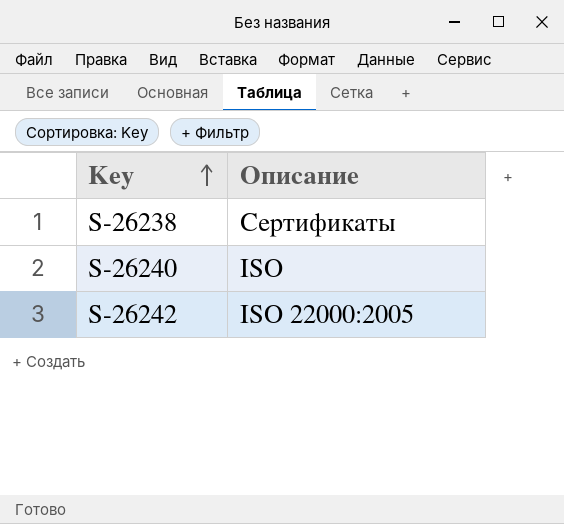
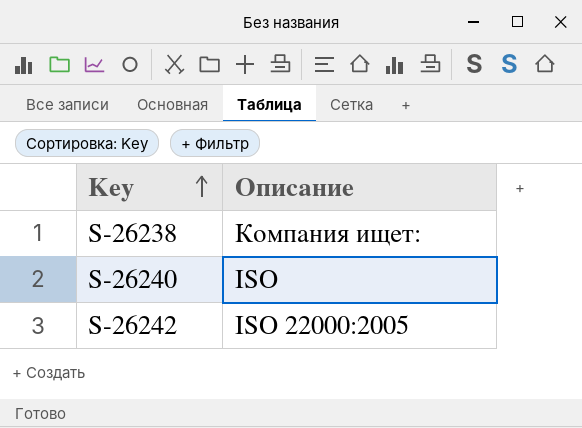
S-26238 | Описание: Сертификаты -> Компания ищет:

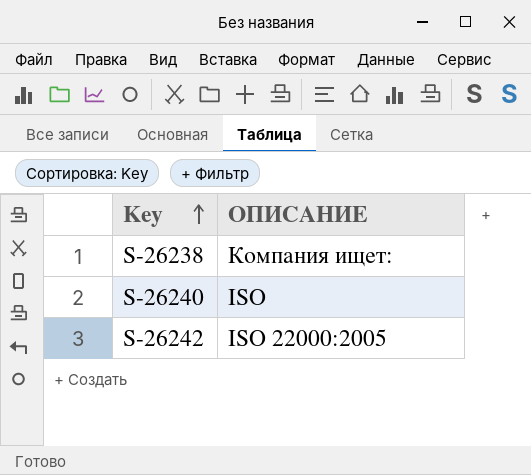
column name: Описание -> ОПИСАНИЕ

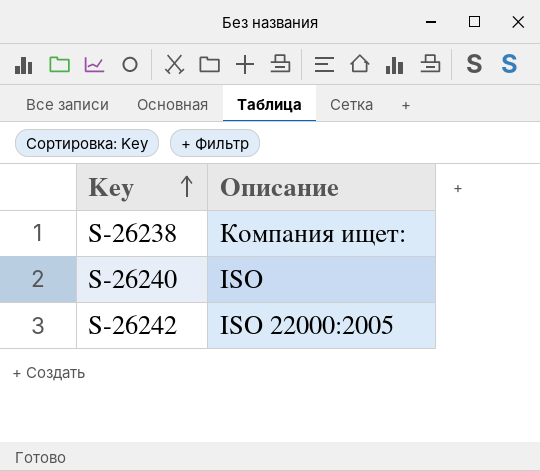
column name: ОПИСАНИЕ -> Описание

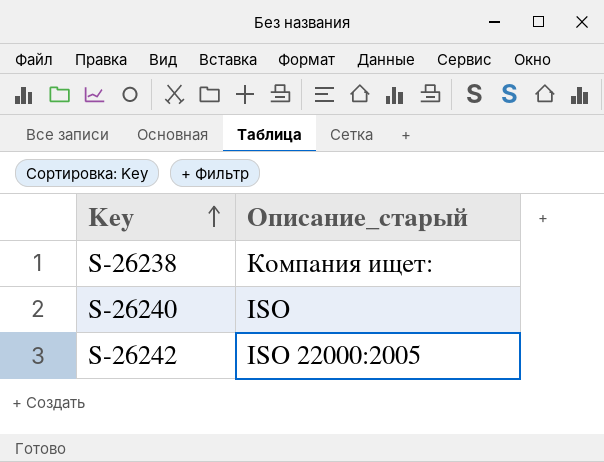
column name: Описание -> Описание_старый

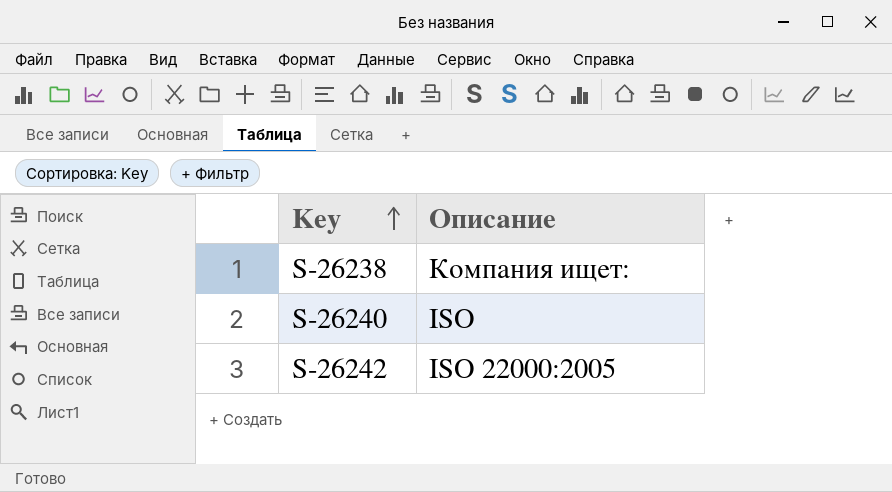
column name: Описание_старый -> Описание

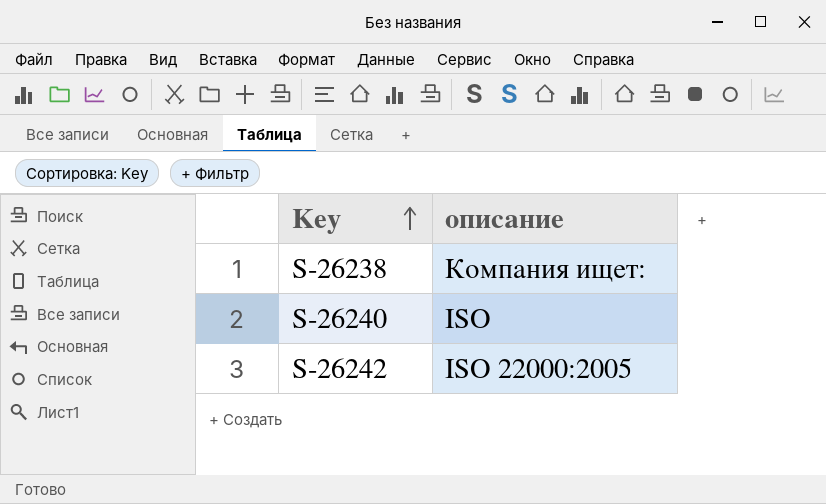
column name: Описание -> описание

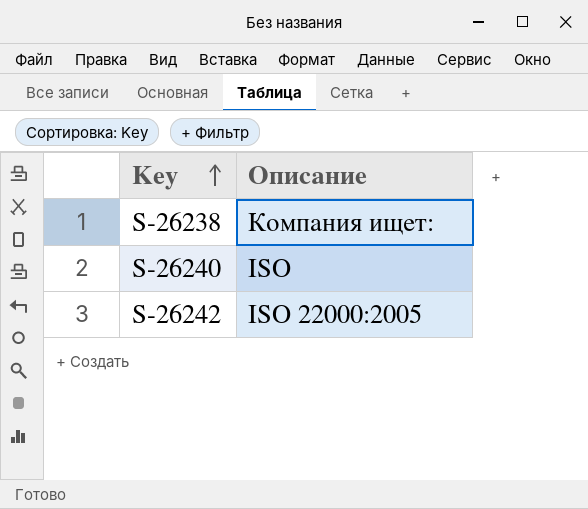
column name: описание -> Описание

